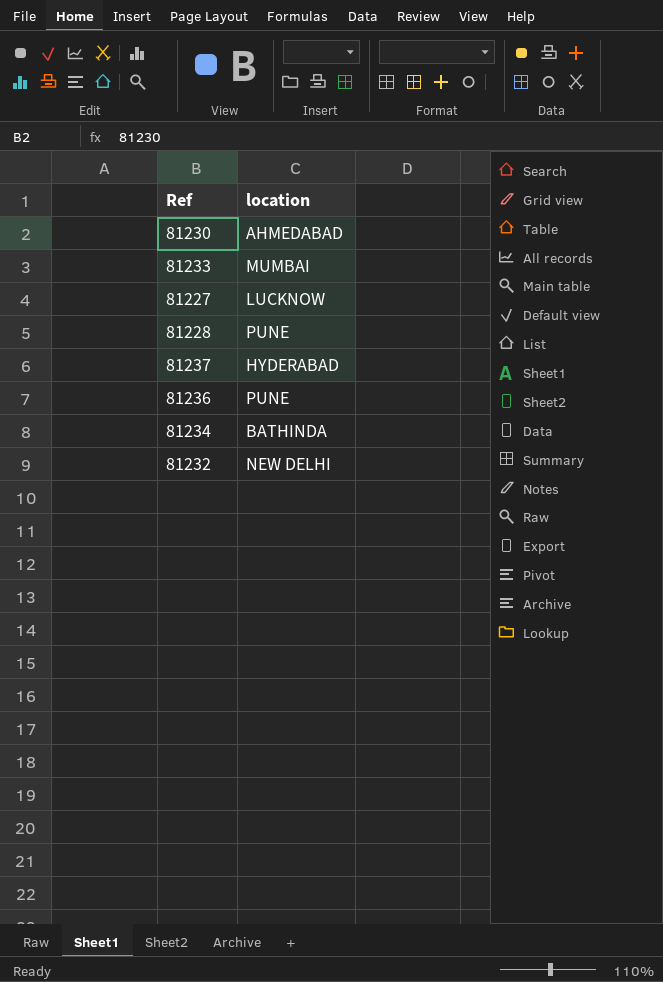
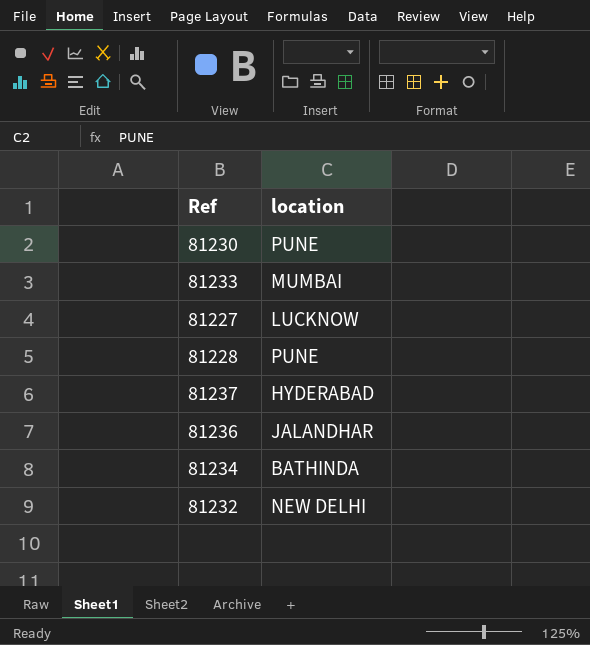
81230 | location: AHMEDABAD -> PUNE
81236 | location: PUNE -> JALANDHAR

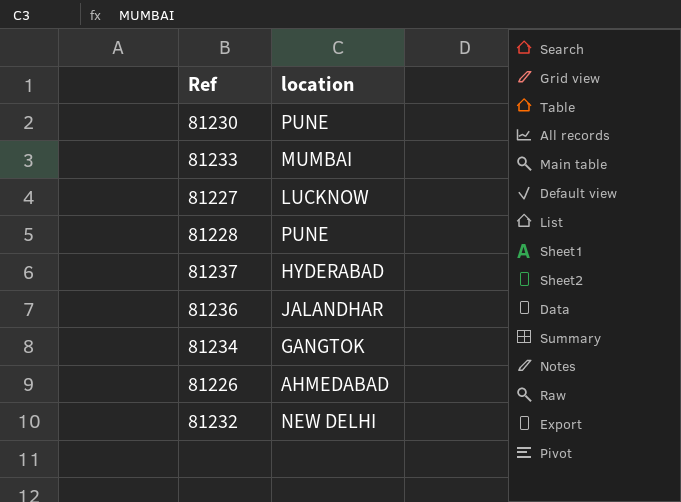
81234 | location: BATHINDA -> GANGTOK
row 81226: none -> AHMEDABAD

